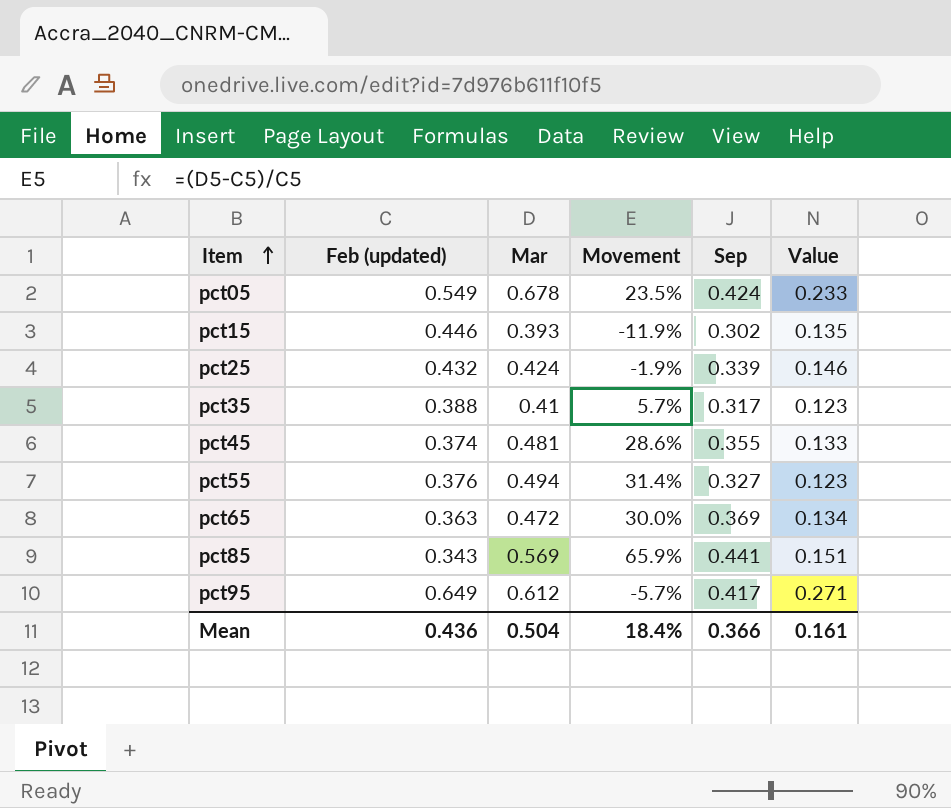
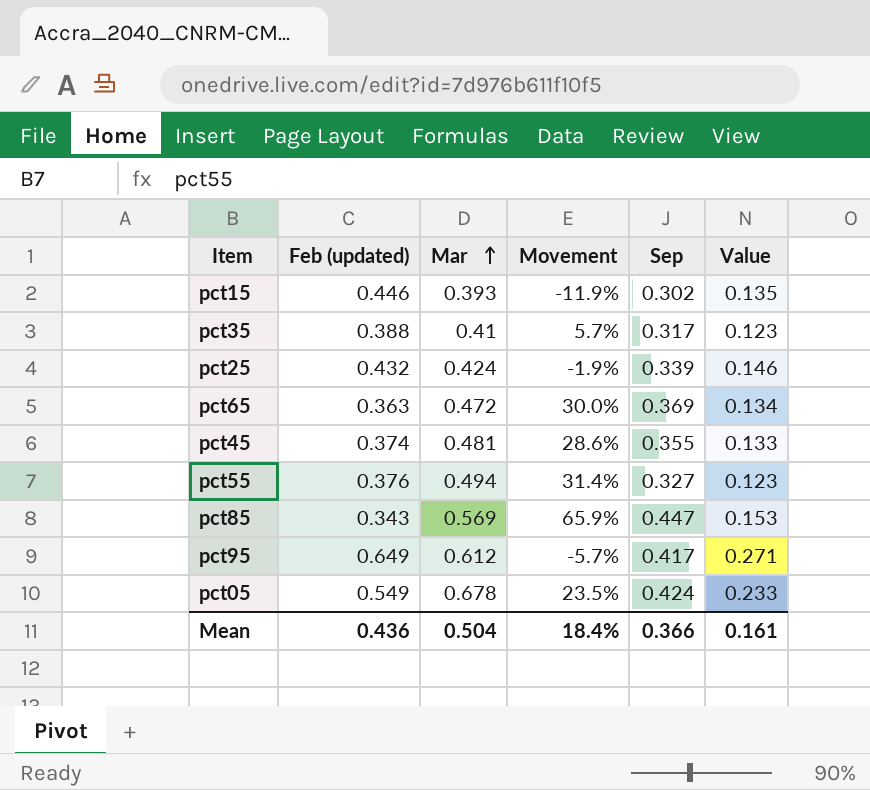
row order: Item ascending -> Mar ascending
pct85 | Sep: 0.441 -> 0.447
pct85 | Value: 0.151 -> 0.153

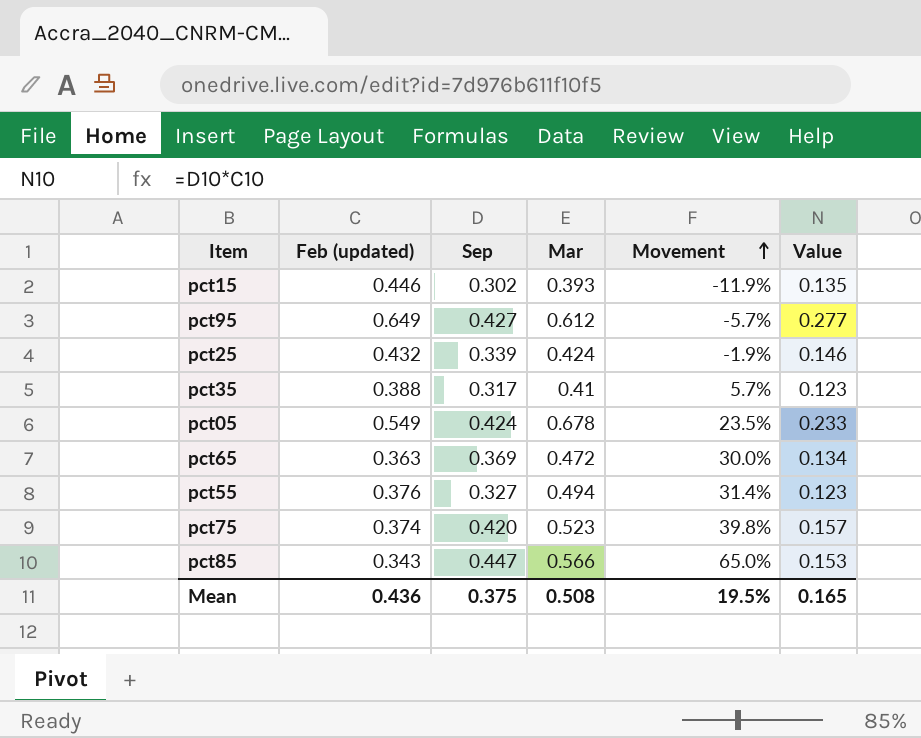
row order: Mar ascending -> Movement ascending
column Sep | position: 5 -> 3
row pct45: 0.374 | 0.481 | 28.6% | 0.355 | 0.133 -> none
pct95 | Sep: 0.417 -> 0.427
pct95 | Value: 0.271 -> 0.277
row pct75: none -> 0.374 | 0.420 | 0.523 | 39.8% | 0.157
pct85 | Mar: 0.569 -> 0.566
pct85 | Movement: 65.9% -> 65.0%
Mean | Sep: 0.366 -> 0.375
Mean | Mar: 0.504 -> 0.508
Mean | Movement: 18.4% -> 19.5%
Mean | Value: 0.161 -> 0.165

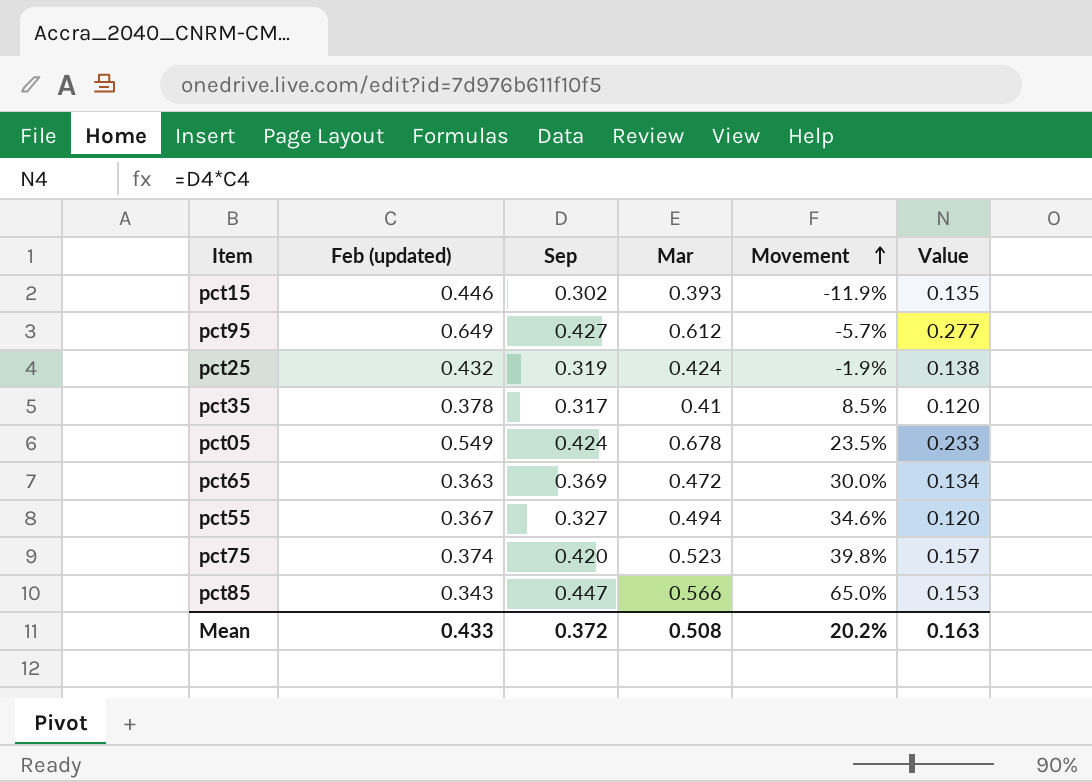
pct25 | Sep: 0.339 -> 0.319
pct25 | Value: 0.146 -> 0.138
pct35 | Feb (updated): 0.388 -> 0.378
pct35 | Movement: 5.7% -> 8.5%
pct35 | Value: 0.123 -> 0.120
pct55 | Feb (updated): 0.376 -> 0.367
pct55 | Movement: 31.4% -> 34.6%
pct55 | Value: 0.123 -> 0.120
Mean | Feb (updated): 0.436 -> 0.433
Mean | Sep: 0.375 -> 0.372
Mean | Movement: 19.5% -> 20.2%
Mean | Value: 0.165 -> 0.163

